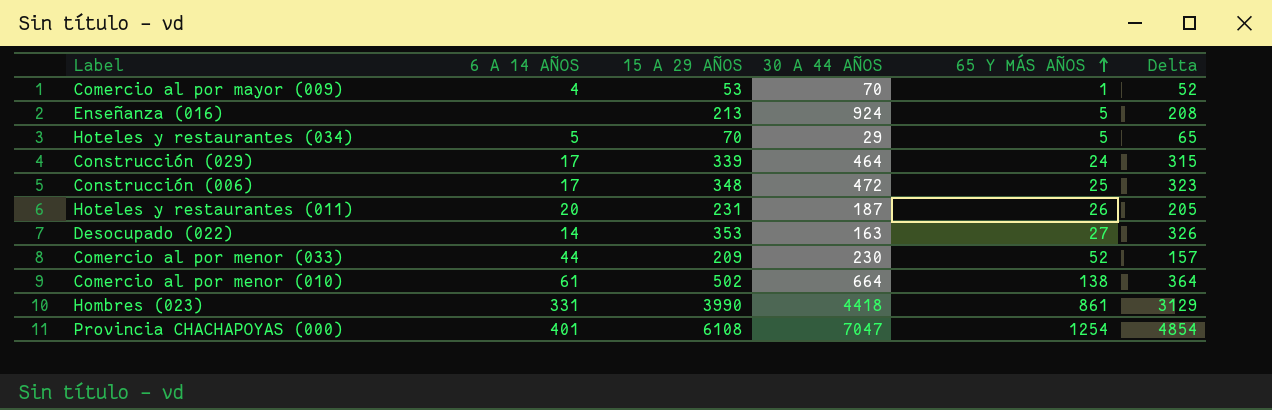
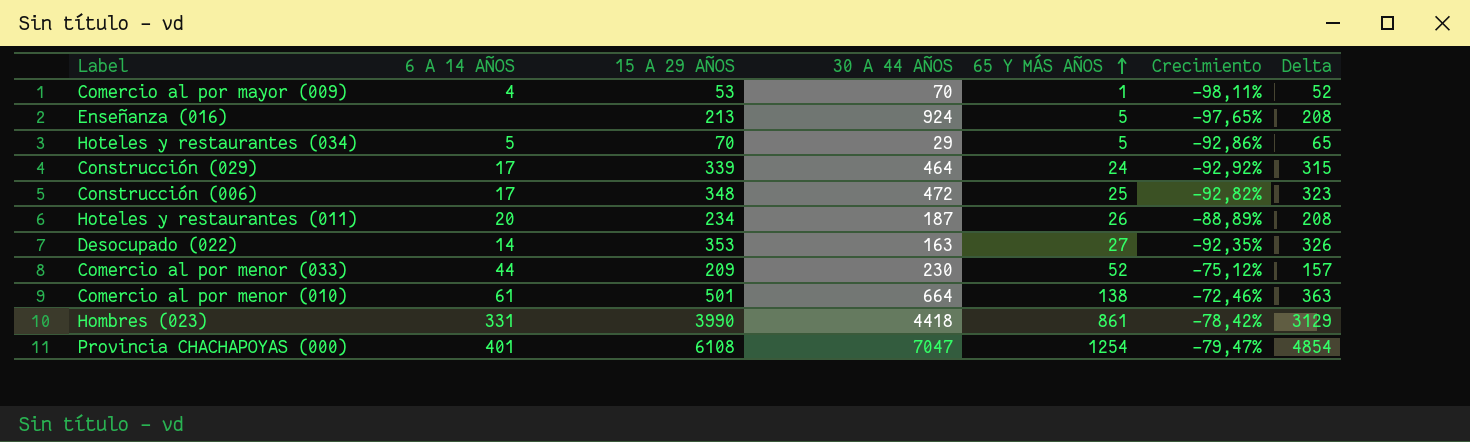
column Crecimiento | formula: none -> ([65 Y MÁS AÑOS] - [15 A 29 AÑOS]) / [15 A 29 AÑOS]
Hoteles y restaurantes (011) | 15 A 29 AÑOS: 231 -> 234
Hoteles y restaurantes (011) | Delta: 205 -> 208
Comercio al por menor (010) | 15 A 29 AÑOS: 502 -> 501
Comercio al por menor (010) | Delta: 364 -> 363

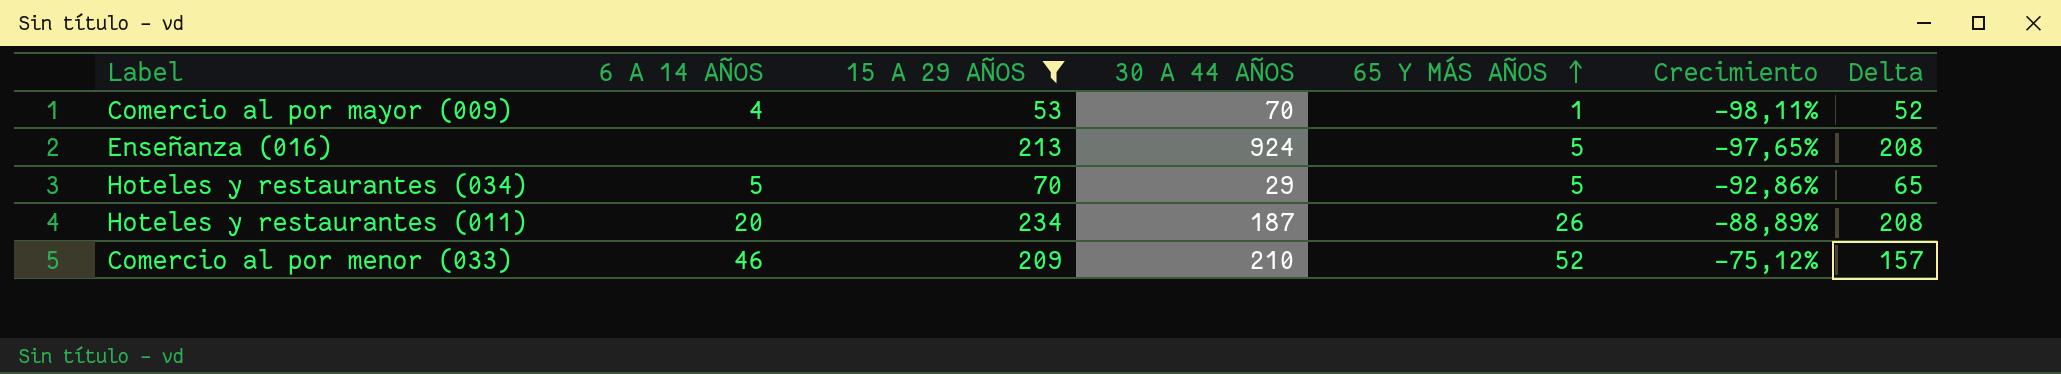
filter: none -> 15 A 29 AÑOS <= 234
Comercio al por menor (033) | 6 A 14 AÑOS: 44 -> 46
Comercio al por menor (033) | 30 A 44 AÑOS: 230 -> 210

